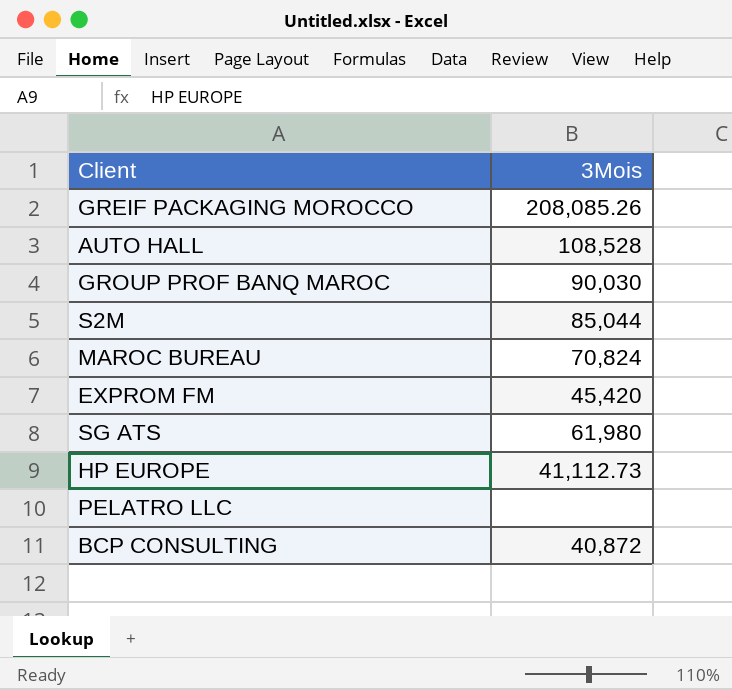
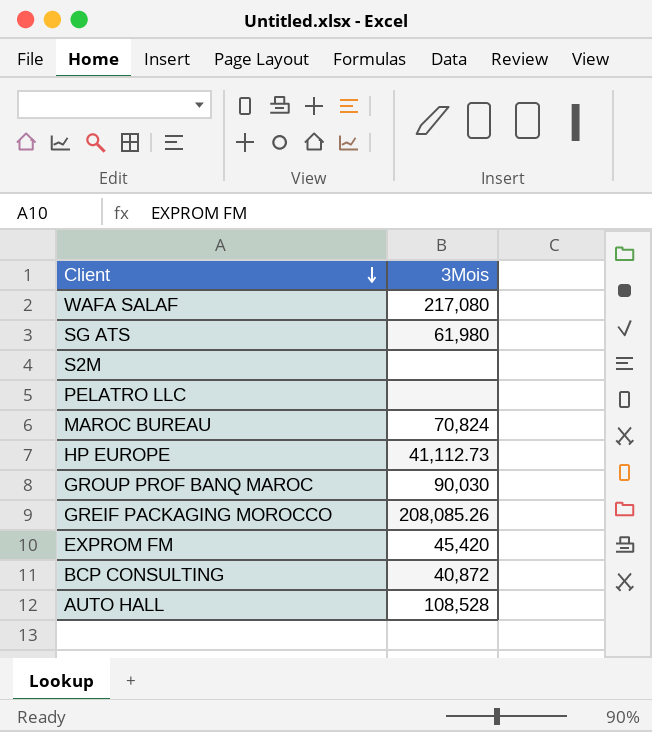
row order: none -> Client descending
row WAFA SALAF: none -> 217,080
S2M | 3Mois: 85,044 -> none

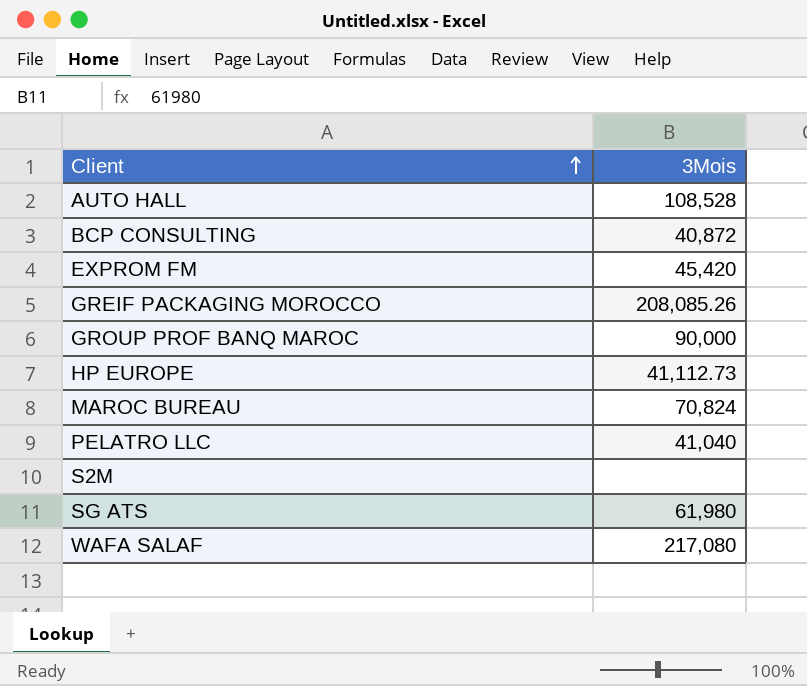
row order: Client descending -> Client ascending
GROUP PROF BANQ MAROC | 3Mois: 90,030 -> 90,000
PELATRO LLC | 3Mois: none -> 41,040

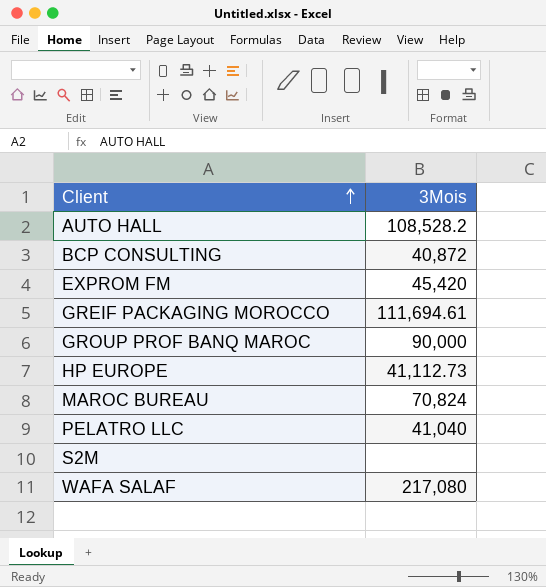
row SG ATS: 61,980 -> none
AUTO HALL | 3Mois: 108,528 -> 108,528.2
GREIF PACKAGING MOROCCO | 3Mois: 208,085.26 -> 111,694.61

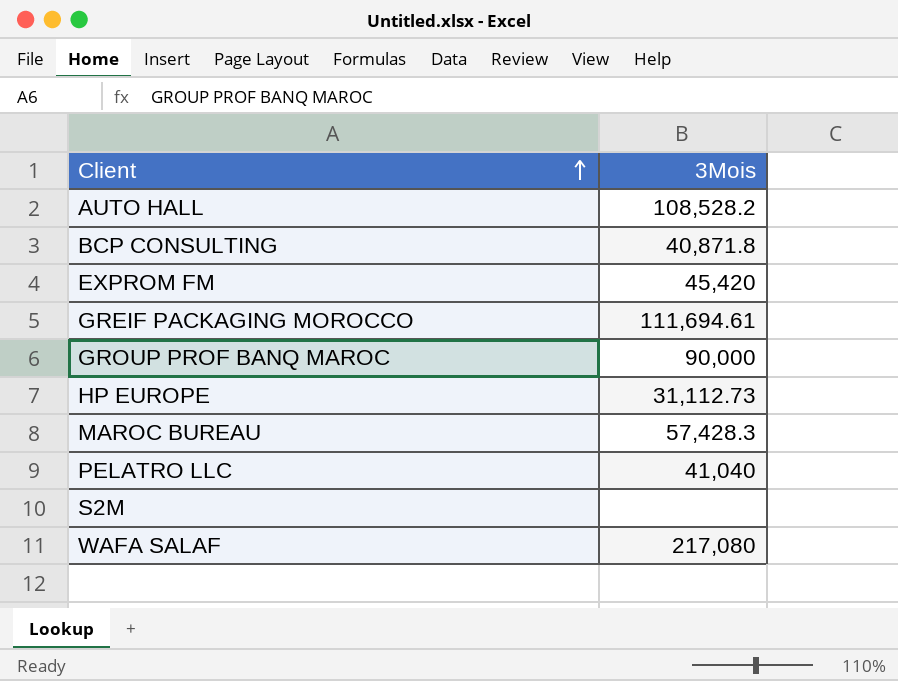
BCP CONSULTING | 3Mois: 40,872 -> 40,871.8
HP EUROPE | 3Mois: 41,112.73 -> 31,112.73
MAROC BUREAU | 3Mois: 70,824 -> 57,428.3

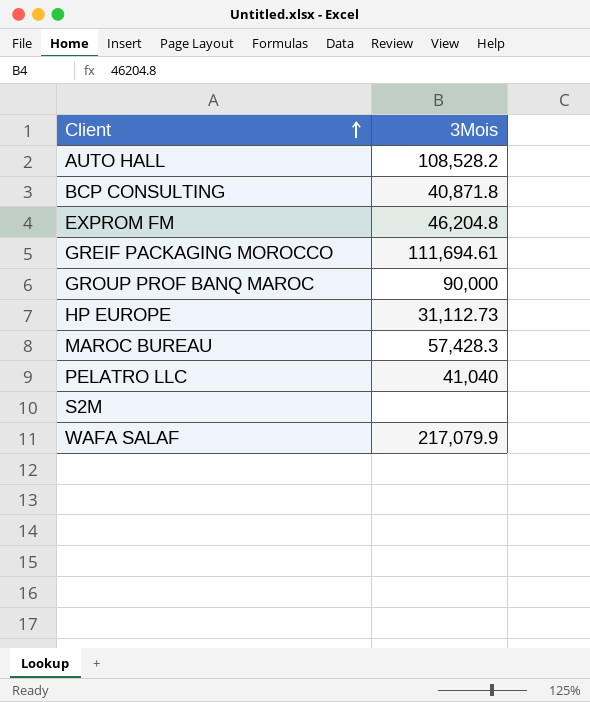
EXPROM FM | 3Mois: 45,420 -> 46,204.8
WAFA SALAF | 3Mois: 217,080 -> 217,079.9

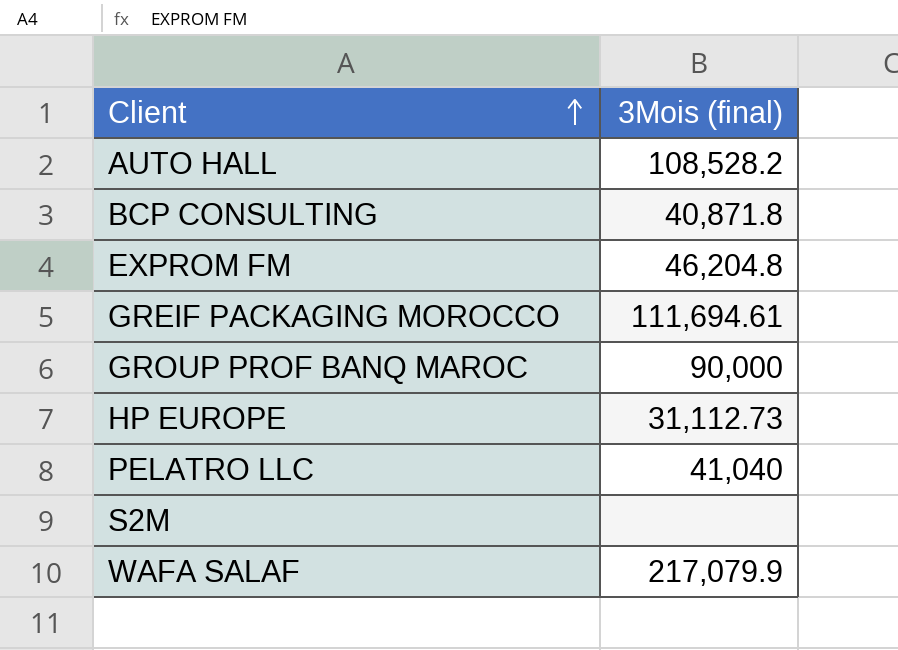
column name: 3Mois -> 3Mois (final)
row MAROC BUREAU: 57,428.3 -> none

